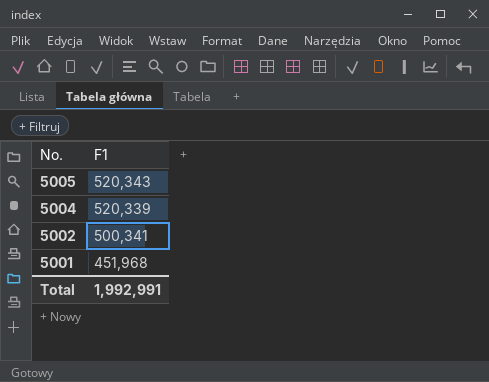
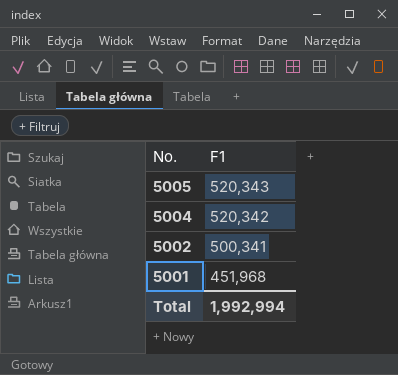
5004 | F1: 520,339 -> 520,342
Total | F1: 1,992,991 -> 1,992,994

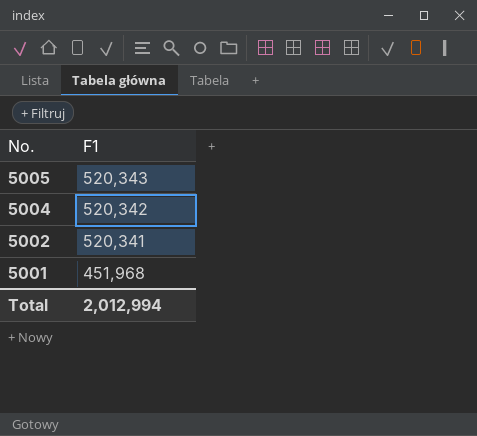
5002 | F1: 500,341 -> 520,341
Total | F1: 1,992,994 -> 2,012,994

